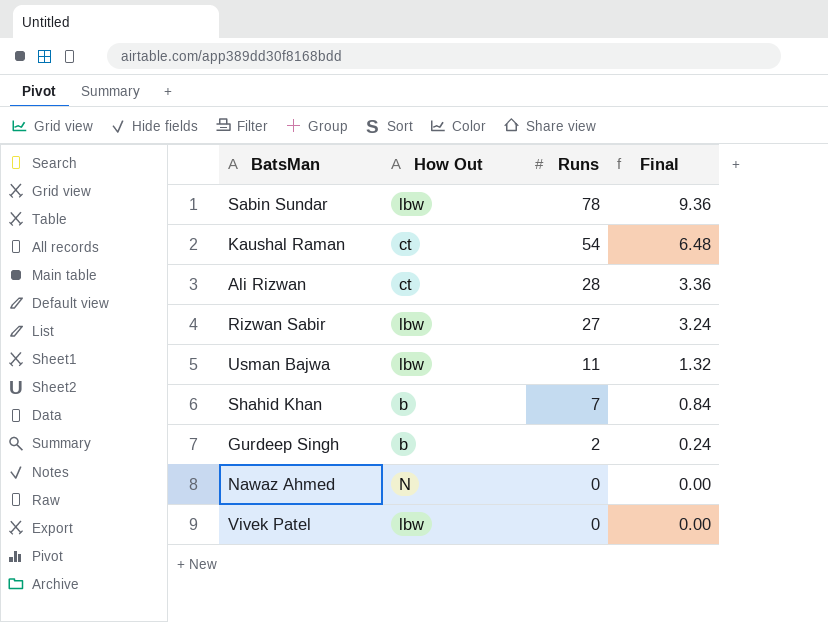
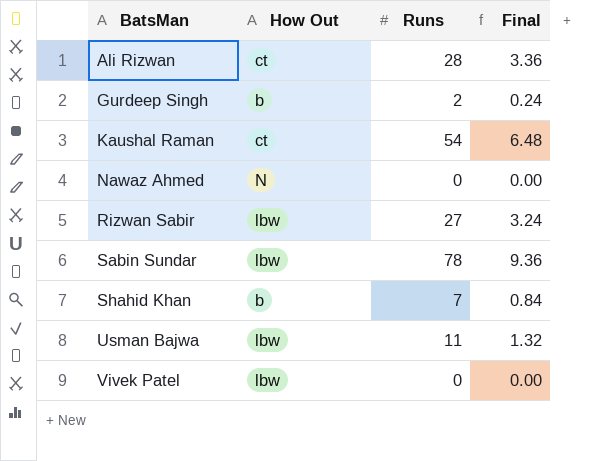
row order: Runs descending -> BatsMan ascending

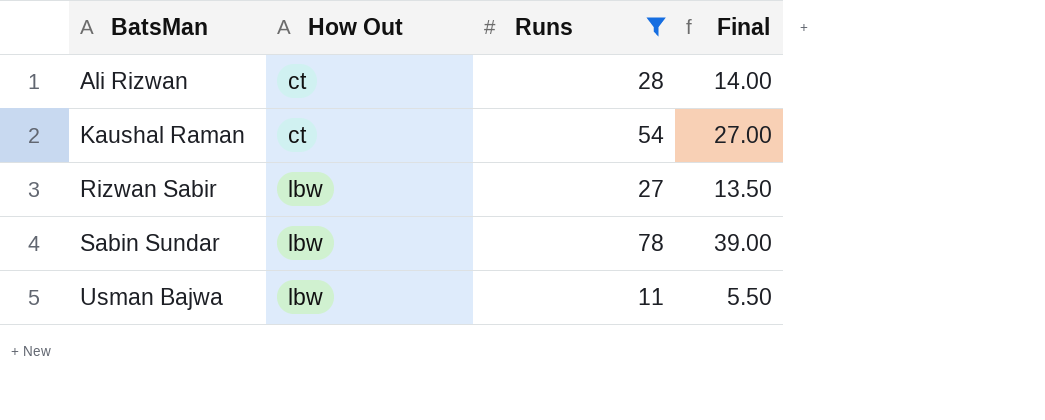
filter: none -> Runs >= 11
column Final | formula: [Runs] * 0.12 -> [Runs] * 0.5

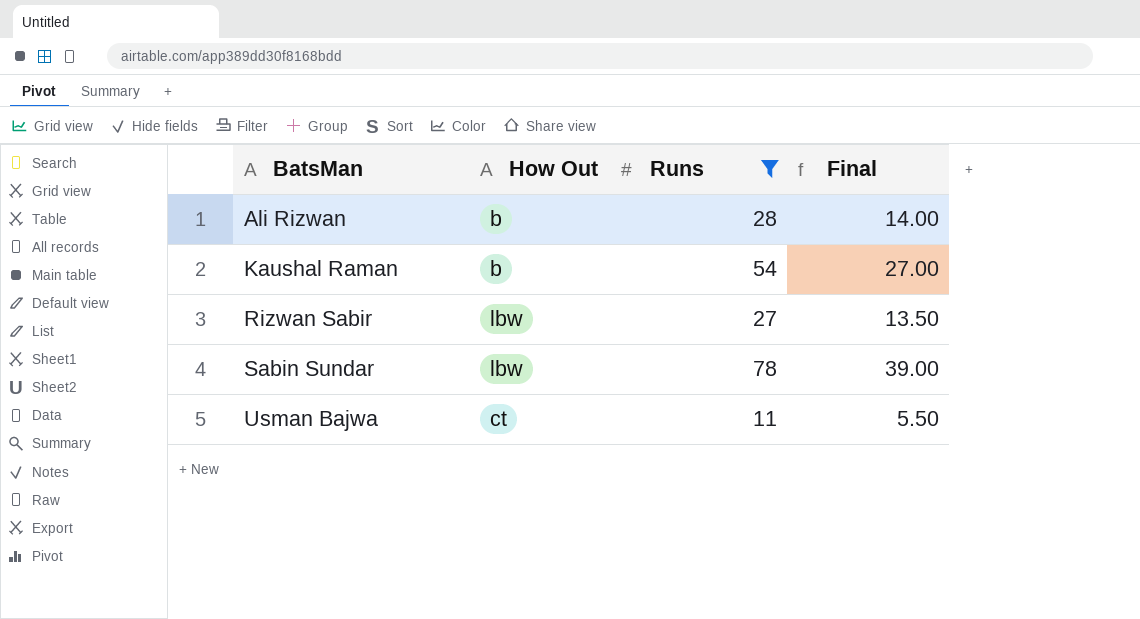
Ali Rizwan | How Out: ct -> b
Kaushal Raman | How Out: ct -> b
Usman Bajwa | How Out: lbw -> ct

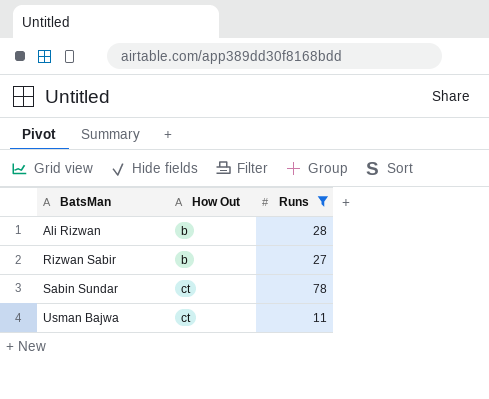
column Final | formula: [Runs] * 0.5 -> none
row Kaushal Raman: b | 54 | 27.00 -> none
Rizwan Sabir | How Out: lbw -> b
Sabin Sundar | How Out: lbw -> ct

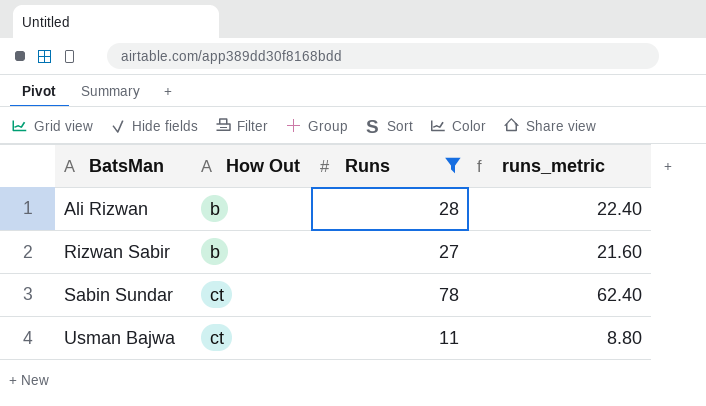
column runs_metric | formula: none -> [Runs] * 0.8

